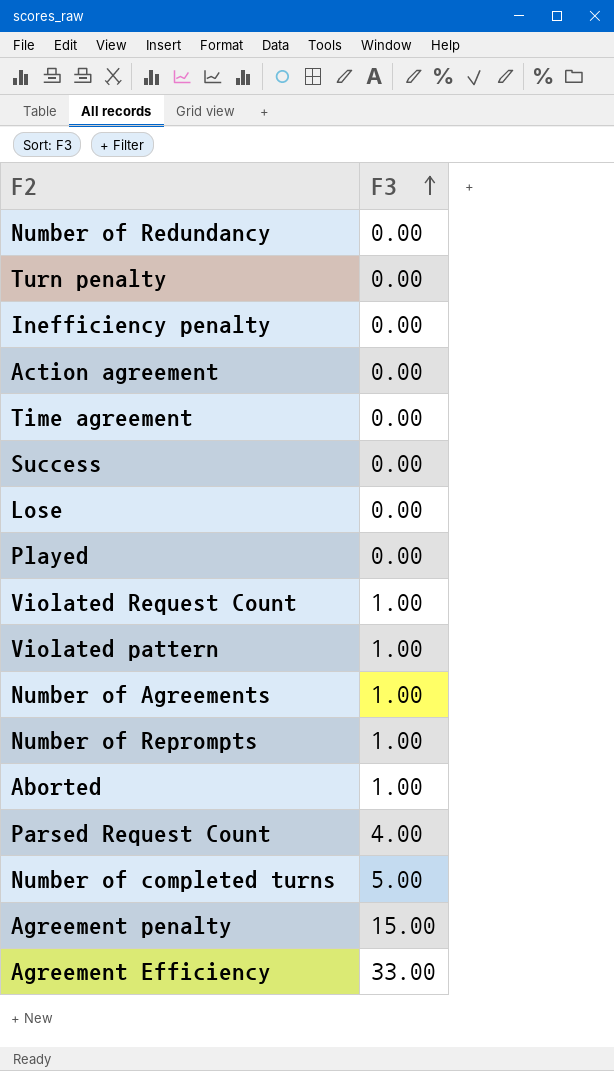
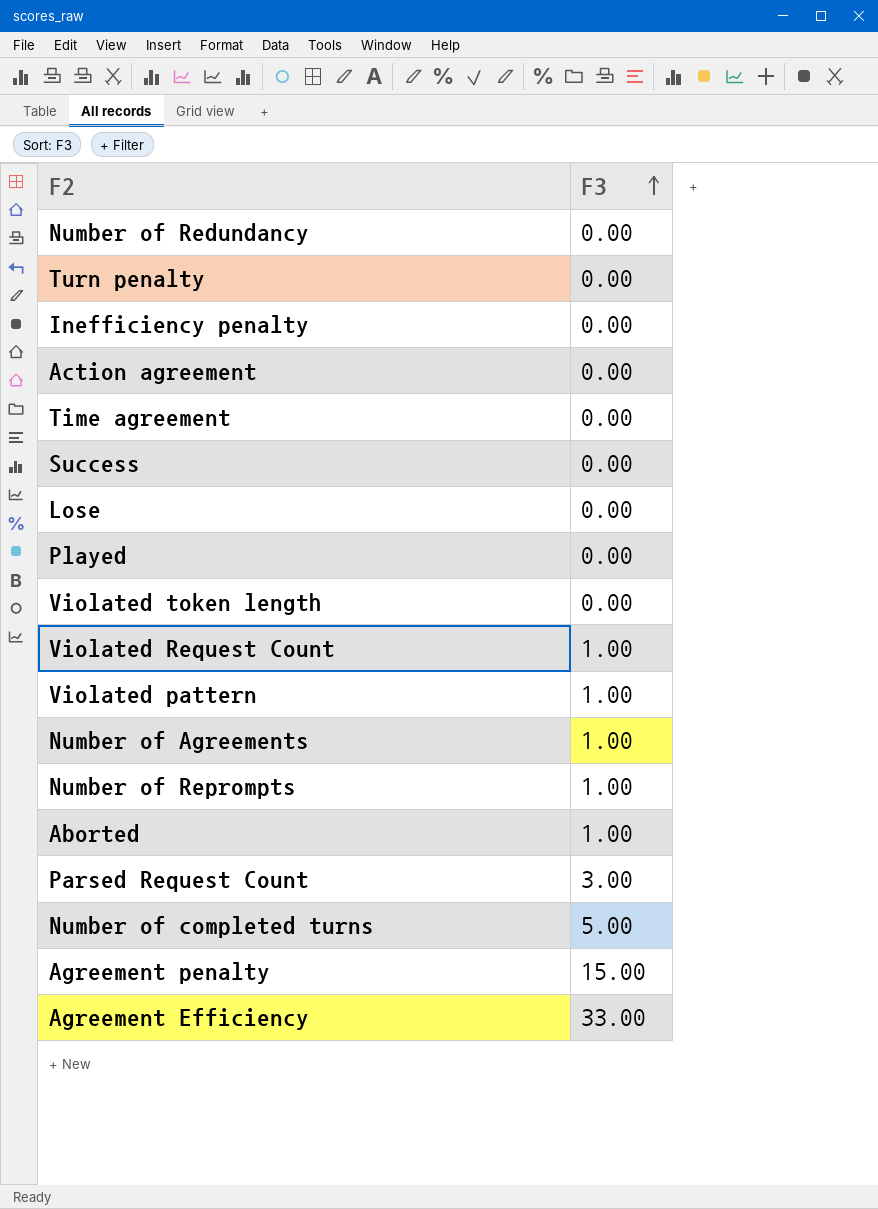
row Violated token length: none -> 0.00
Parsed Request Count | F3: 4.00 -> 3.00

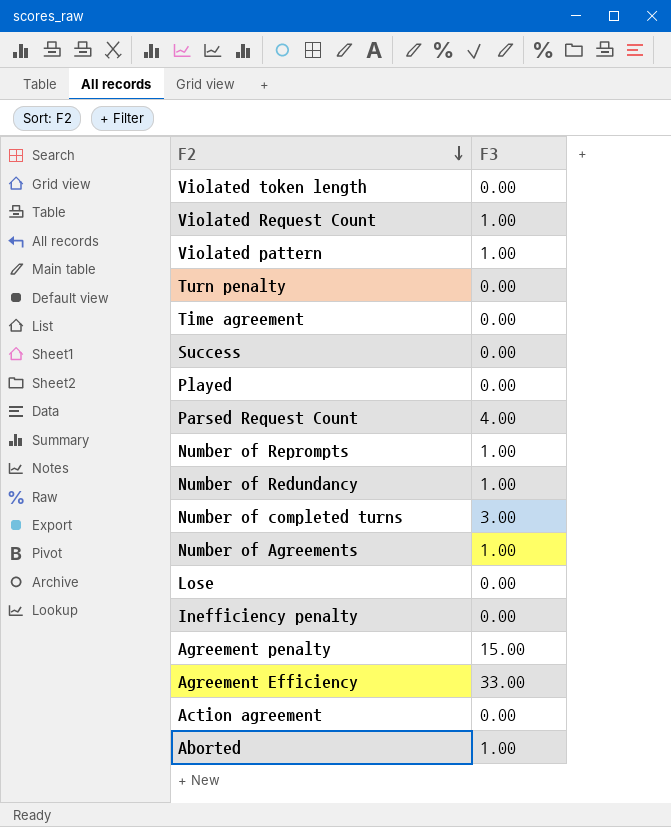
row order: F3 ascending -> F2 descending
Parsed Request Count | F3: 3.00 -> 4.00
Number of Redundancy | F3: 0.00 -> 1.00
Number of completed turns | F3: 5.00 -> 3.00

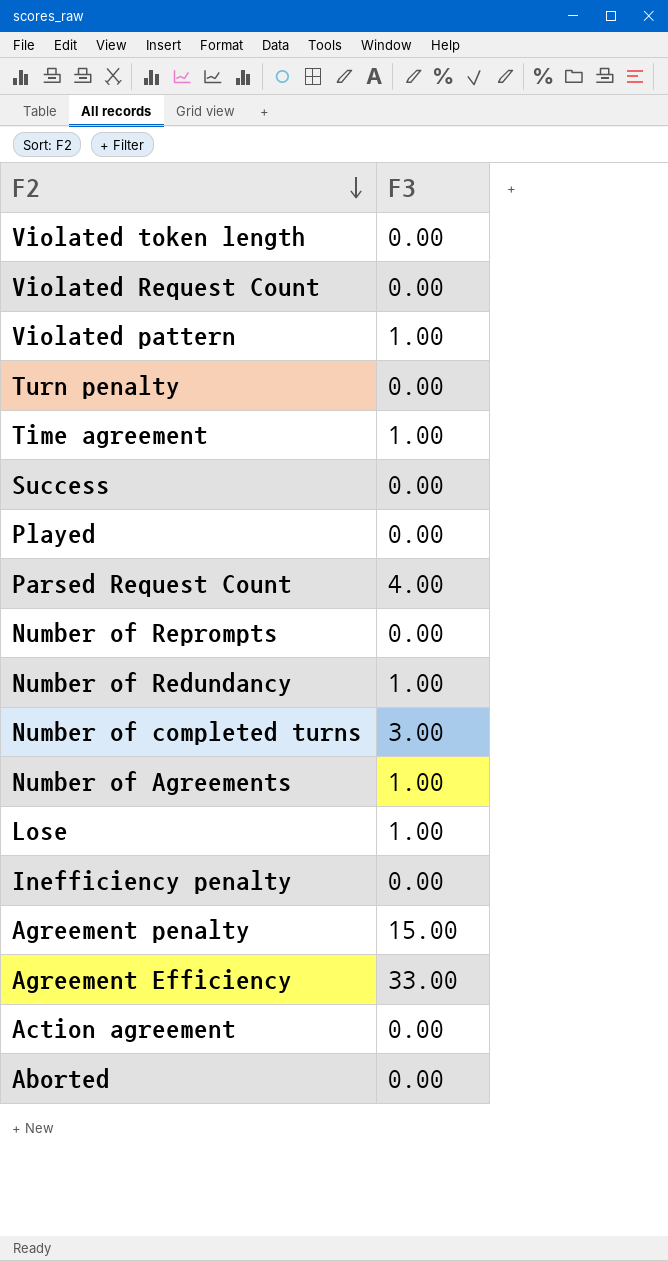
Violated Request Count | F3: 1.00 -> 0.00
Time agreement | F3: 0.00 -> 1.00
Number of Reprompts | F3: 1.00 -> 0.00
Lose | F3: 0.00 -> 1.00
Aborted | F3: 1.00 -> 0.00

